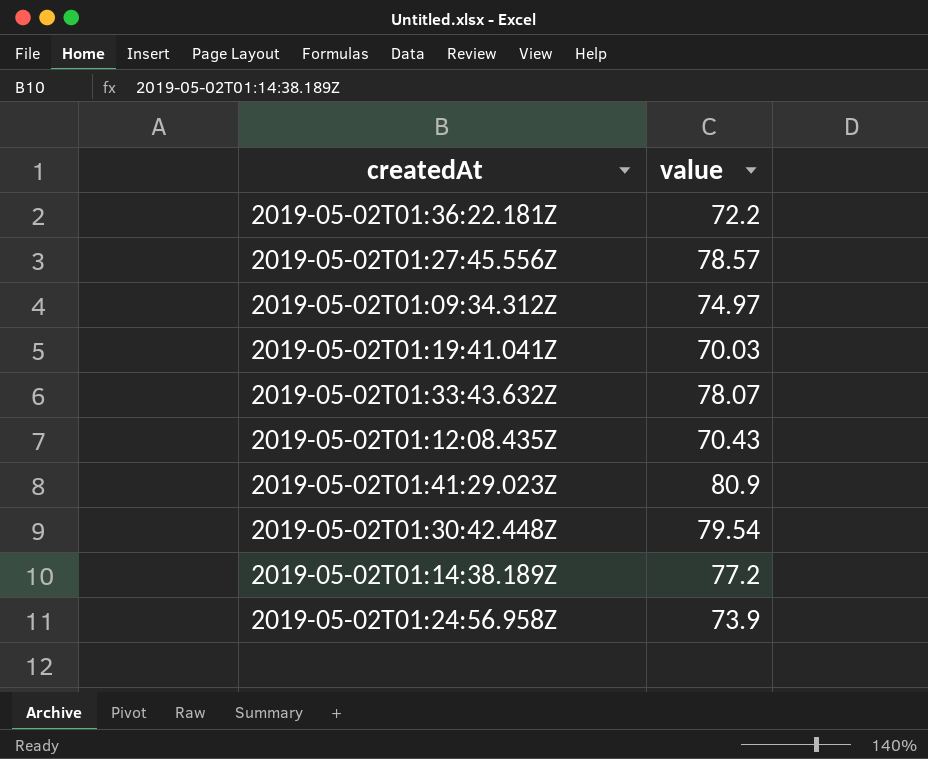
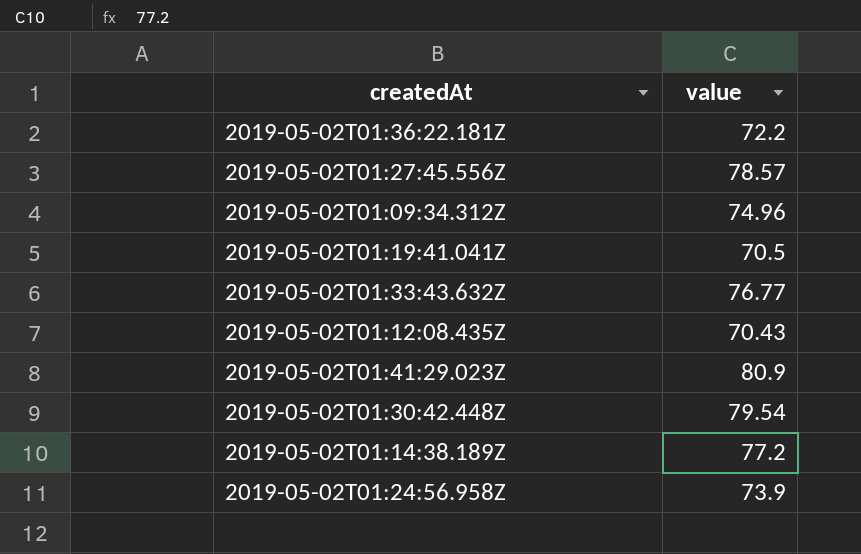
2019-05-02T01:09:34.312Z | value: 74.97 -> 74.96
2019-05-02T01:19:41.041Z | value: 70.03 -> 70.5
2019-05-02T01:33:43.632Z | value: 78.07 -> 76.77

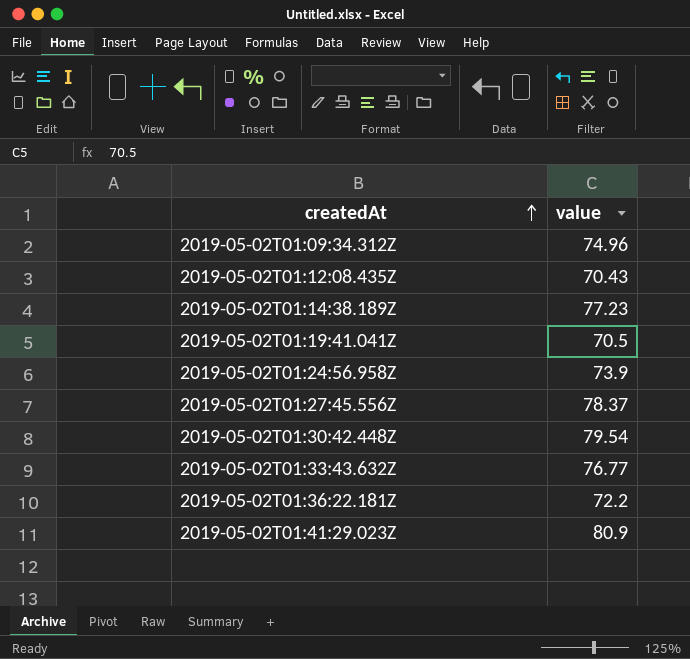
row order: none -> createdAt ascending
2019-05-02T01:14:38.189Z | value: 77.2 -> 77.23
2019-05-02T01:27:45.556Z | value: 78.57 -> 78.37

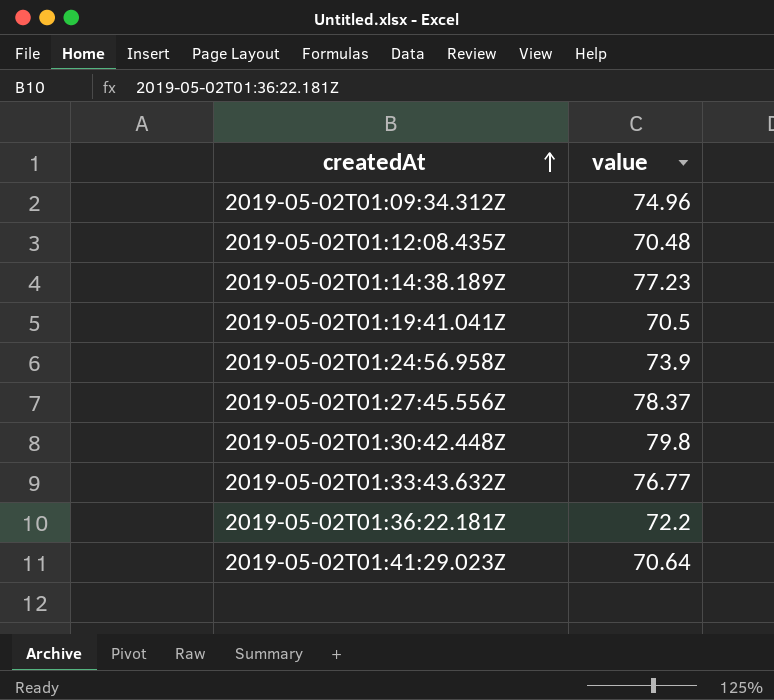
2019-05-02T01:12:08.435Z | value: 70.43 -> 70.48
2019-05-02T01:30:42.448Z | value: 79.54 -> 79.8
2019-05-02T01:41:29.023Z | value: 80.9 -> 70.64

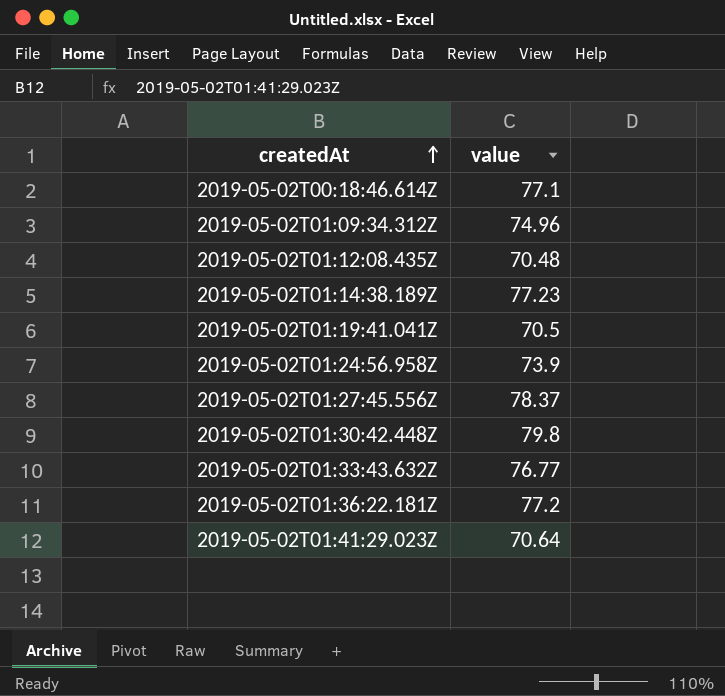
row 2019-05-02T00:18:46.614Z: none -> 77.1
2019-05-02T01:36:22.181Z | value: 72.2 -> 77.2

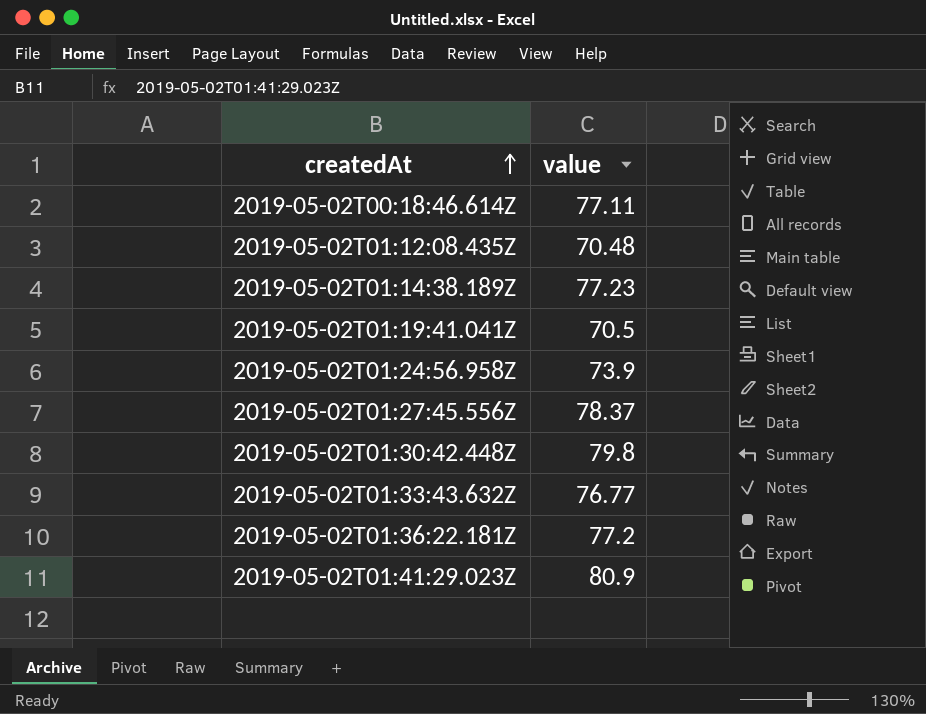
row 2019-05-02T01:09:34.312Z: 74.96 -> none
2019-05-02T00:18:46.614Z | value: 77.1 -> 77.11
2019-05-02T01:41:29.023Z | value: 70.64 -> 80.9

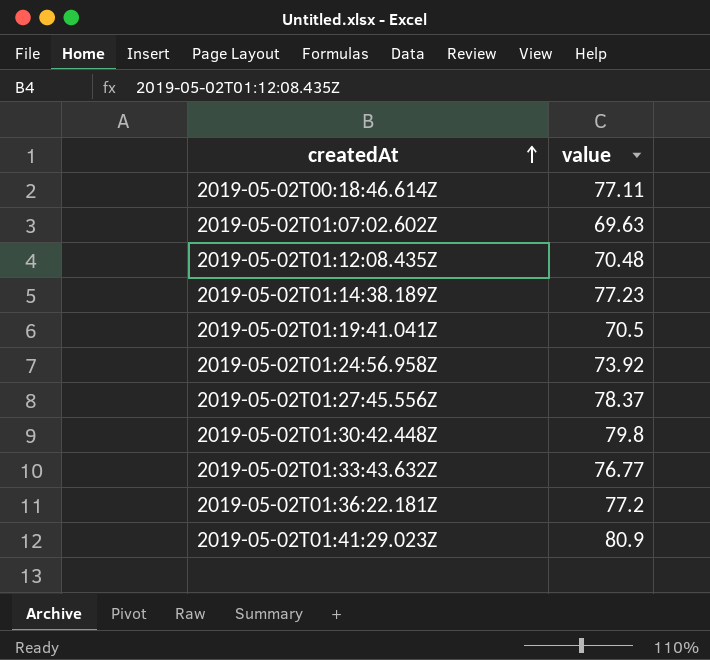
row 2019-05-02T01:07:02.602Z: none -> 69.63
2019-05-02T01:24:56.958Z | value: 73.9 -> 73.92

